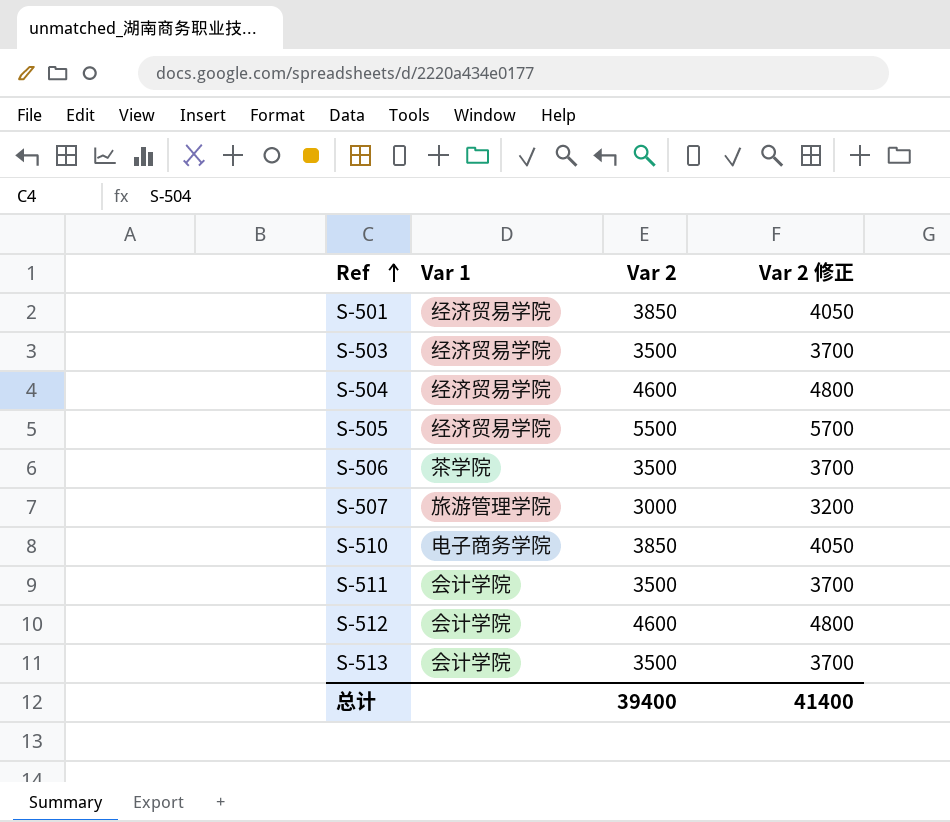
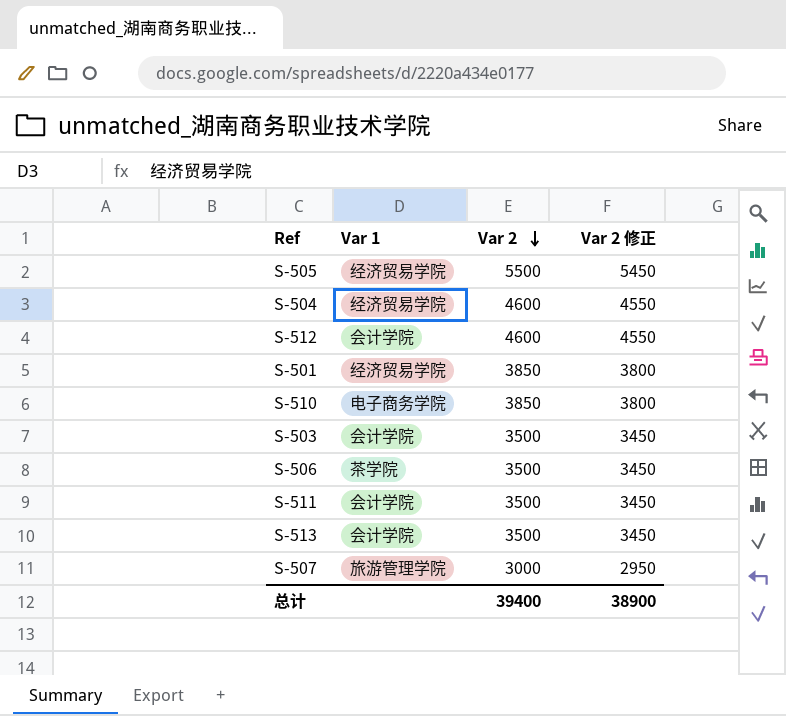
row order: Ref ascending -> Var 2 descending
column Var 2 修正 | formula: [Var 2] + 200 -> [Var 2] - 50
S-503 | Var 1: 经济贸易学院 -> 会计学院
总计 | Var 2 修正: 41400 -> 38900

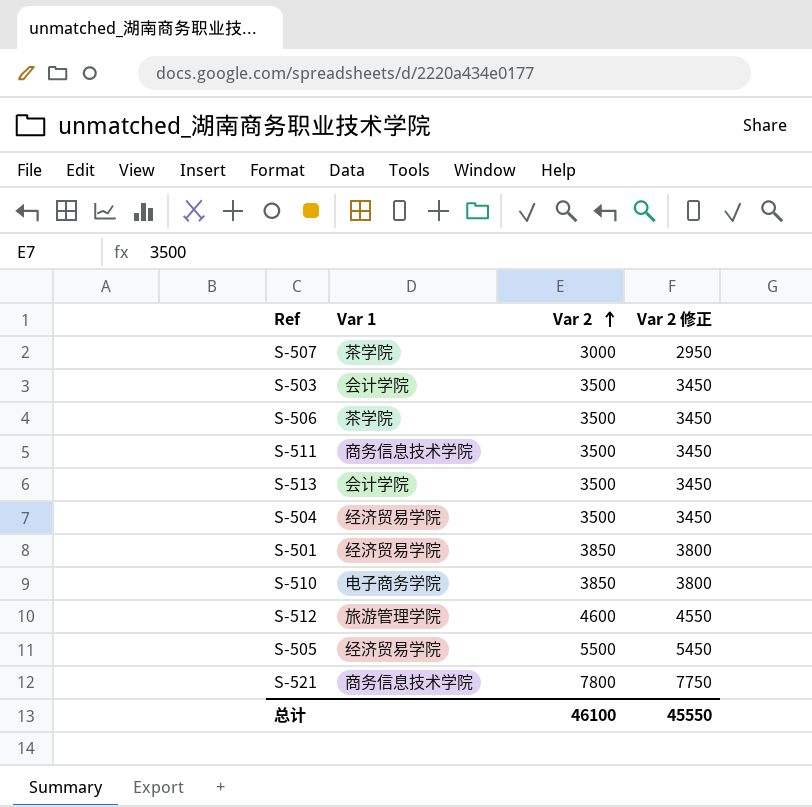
row order: Var 2 descending -> Var 2 ascending
S-507 | Var 1: 旅游管理学院 -> 茶学院
S-511 | Var 1: 会计学院 -> 商务信息技术学院
S-504 | Var 2: 4600 -> 3500
S-504 | Var 2 修正: 4550 -> 3450
S-512 | Var 1: 会计学院 -> 旅游管理学院
row S-521: none -> 商务信息技术学院 | 7800 | 7750
总计 | Var 2: 39400 -> 46100
总计 | Var 2 修正: 38900 -> 45550

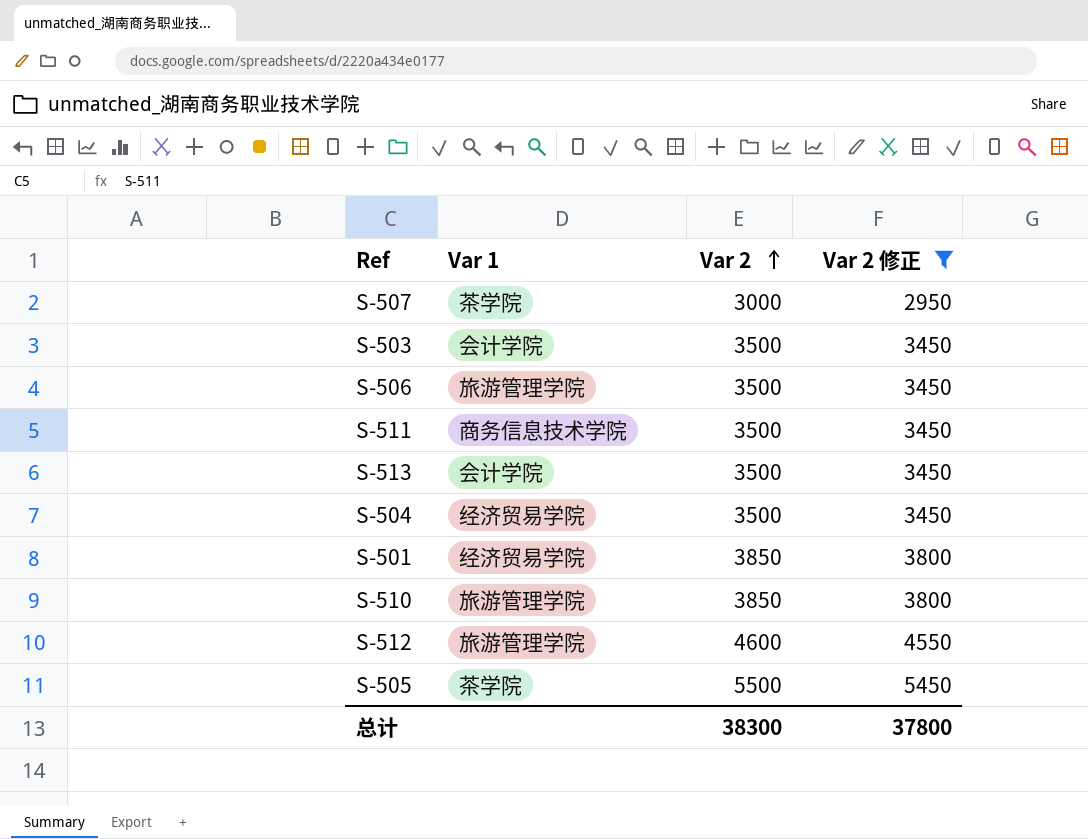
filter: none -> Var 2 修正 != 7750
S-506 | Var 1: 茶学院 -> 旅游管理学院
S-510 | Var 1: 电子商务学院 -> 旅游管理学院
S-505 | Var 1: 经济贸易学院 -> 茶学院
总计 | Var 2: 46100 -> 38300
总计 | Var 2 修正: 45550 -> 37800

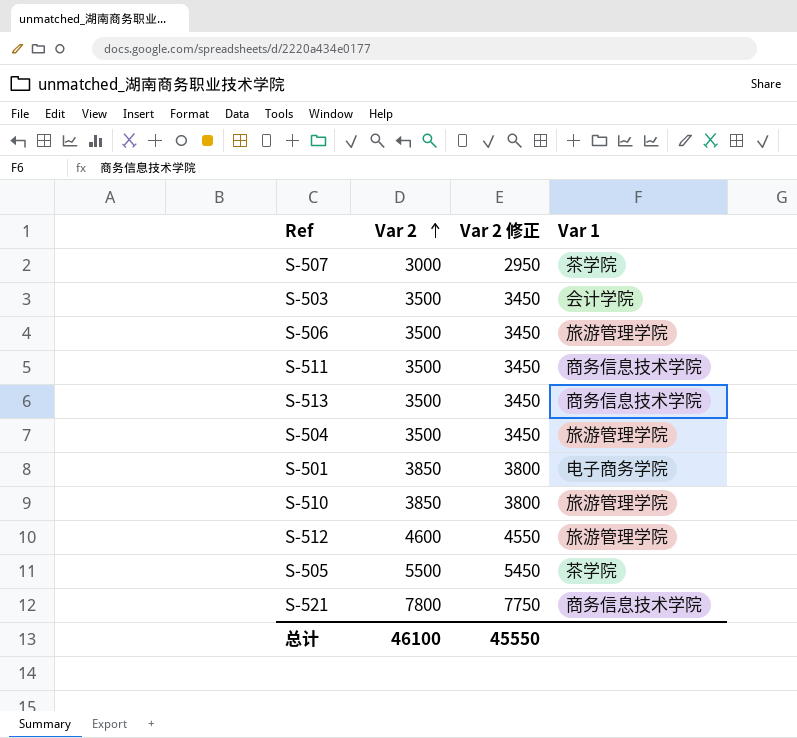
filter: Var 2 修正 != 7750 -> none
column Var 1 | position: 2 -> 4
S-513 | Var 1: 会计学院 -> 商务信息技术学院
S-504 | Var 1: 经济贸易学院 -> 旅游管理学院
S-501 | Var 1: 经济贸易学院 -> 电子商务学院
总计 | Var 2: 38300 -> 46100
总计 | Var 2 修正: 37800 -> 45550

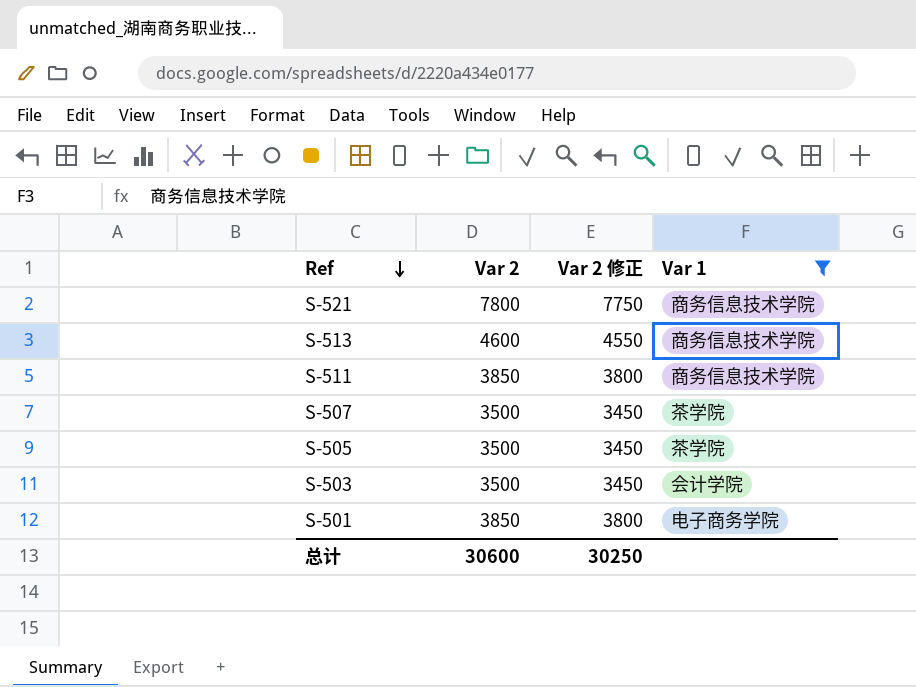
filter: none -> Var 1 != 旅游管理学院
row order: Var 2 ascending -> Ref descending
S-513 | Var 2: 3500 -> 4600
S-513 | Var 2 修正: 3450 -> 4550
S-511 | Var 2: 3500 -> 3850
S-511 | Var 2 修正: 3450 -> 3800
S-507 | Var 2: 3000 -> 3500
S-507 | Var 2 修正: 2950 -> 3450
S-505 | Var 2: 5500 -> 3500
S-505 | Var 2 修正: 5450 -> 3450
总计 | Var 2: 46100 -> 30600
总计 | Var 2 修正: 45550 -> 30250

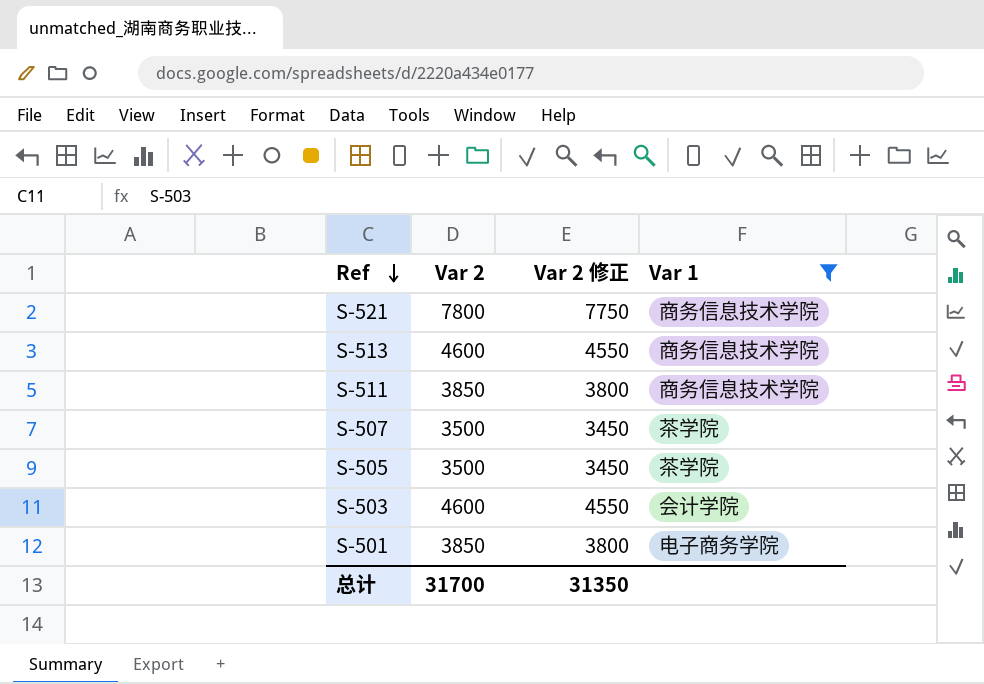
S-503 | Var 2: 3500 -> 4600
S-503 | Var 2 修正: 3450 -> 4550
总计 | Var 2: 30600 -> 31700
总计 | Var 2 修正: 30250 -> 31350

